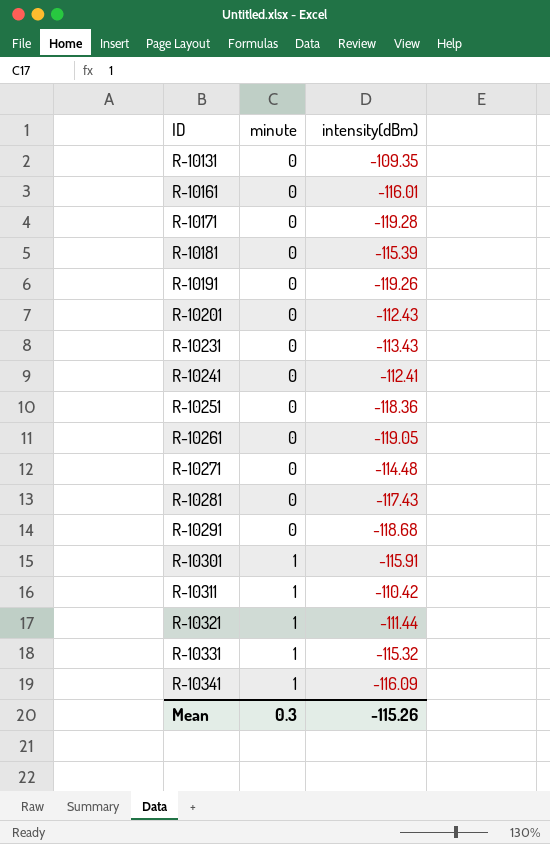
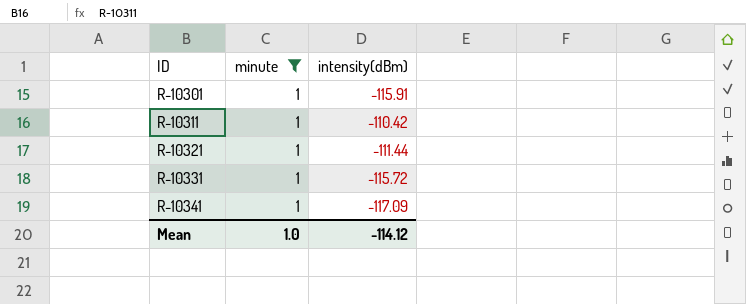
filter: none -> minute = 1
R-10331 | intensity(dBm): -115.32 -> -115.72
R-10341 | intensity(dBm): -116.09 -> -117.09
Mean | minute: 0.3 -> 1.0
Mean | intensity(dBm): -115.26 -> -114.12

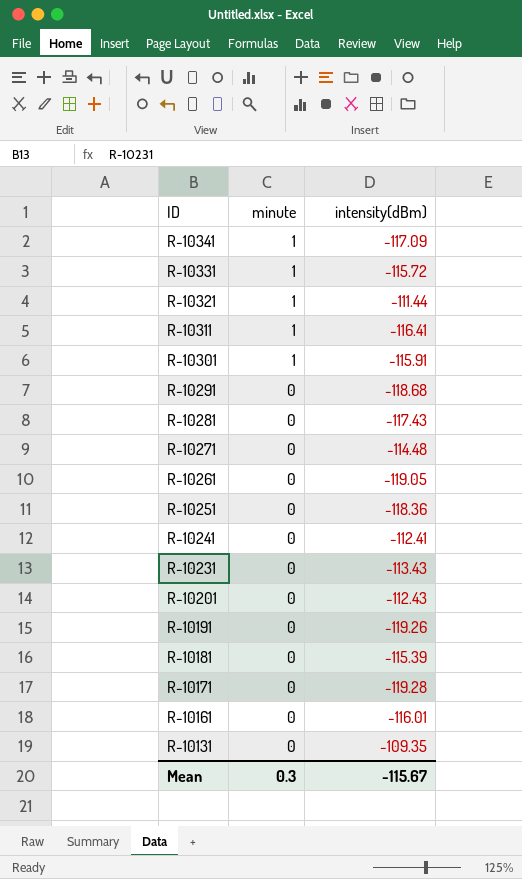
filter: minute = 1 -> none
row order: ID ascending -> ID descending
R-10311 | intensity(dBm): -110.42 -> -116.41
Mean | minute: 1.0 -> 0.3
Mean | intensity(dBm): -114.12 -> -115.67

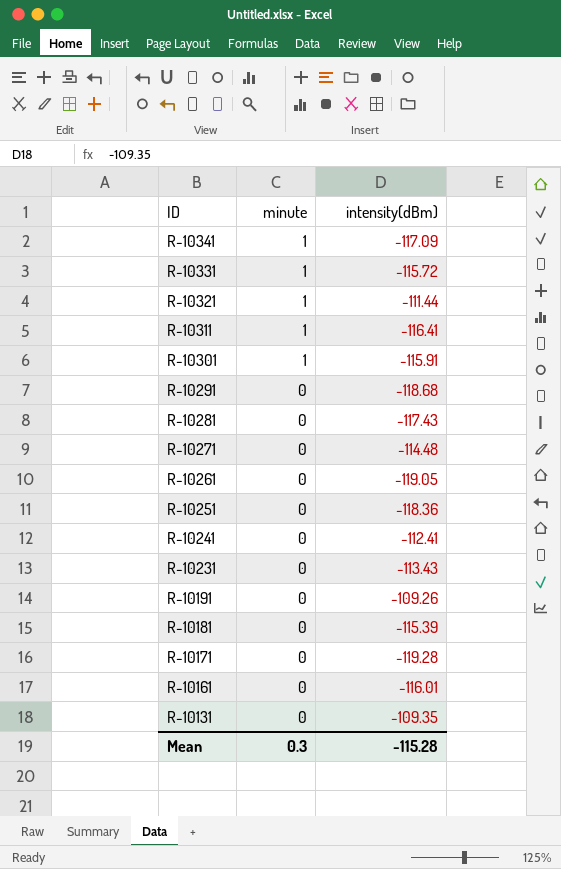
row R-10201: 0 | -112.43 -> none
R-10191 | intensity(dBm): -119.26 -> -109.26
Mean | intensity(dBm): -115.67 -> -115.28

